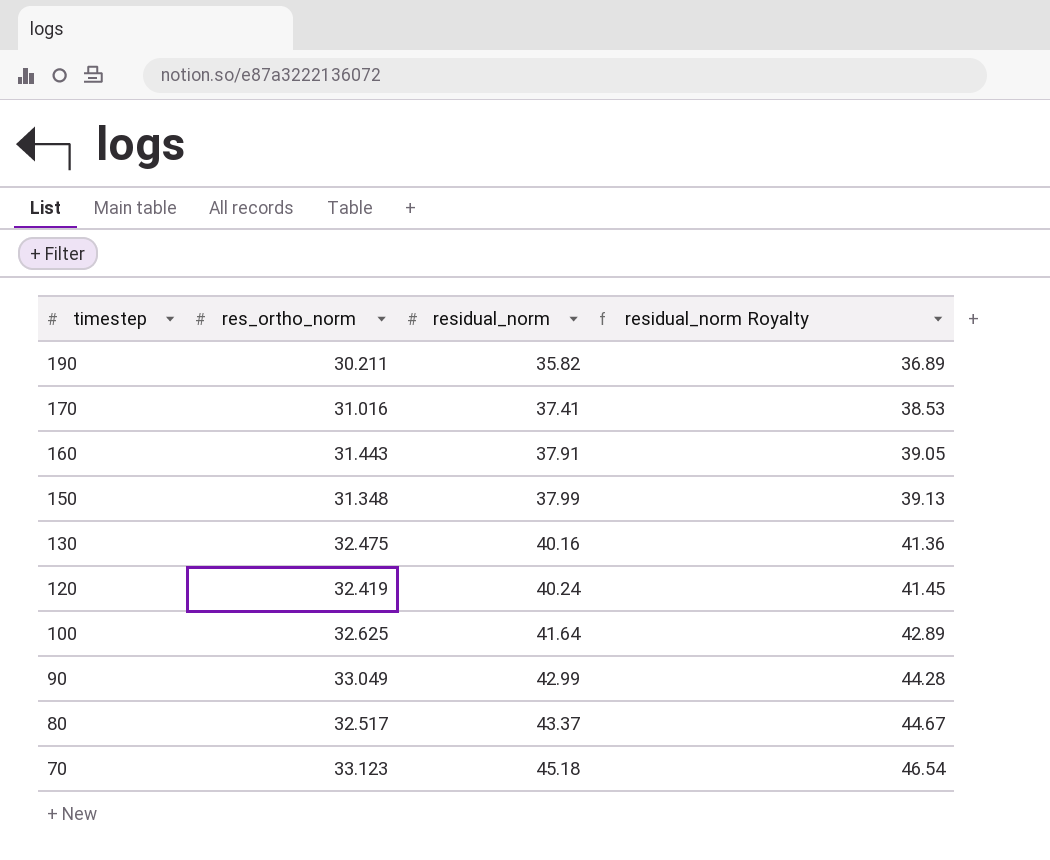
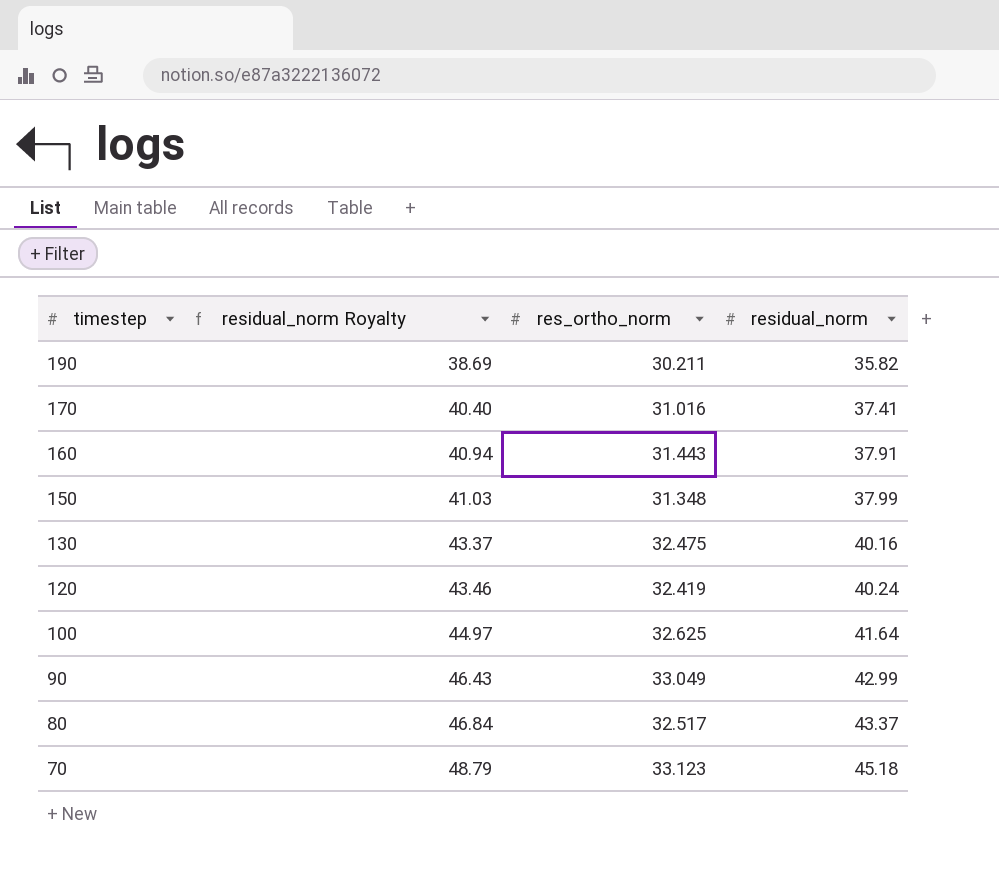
column residual_norm Royalty | formula: [residual_norm] * 1.03 -> [residual_norm] * 1.08
column residual_norm Royalty | position: 4 -> 2

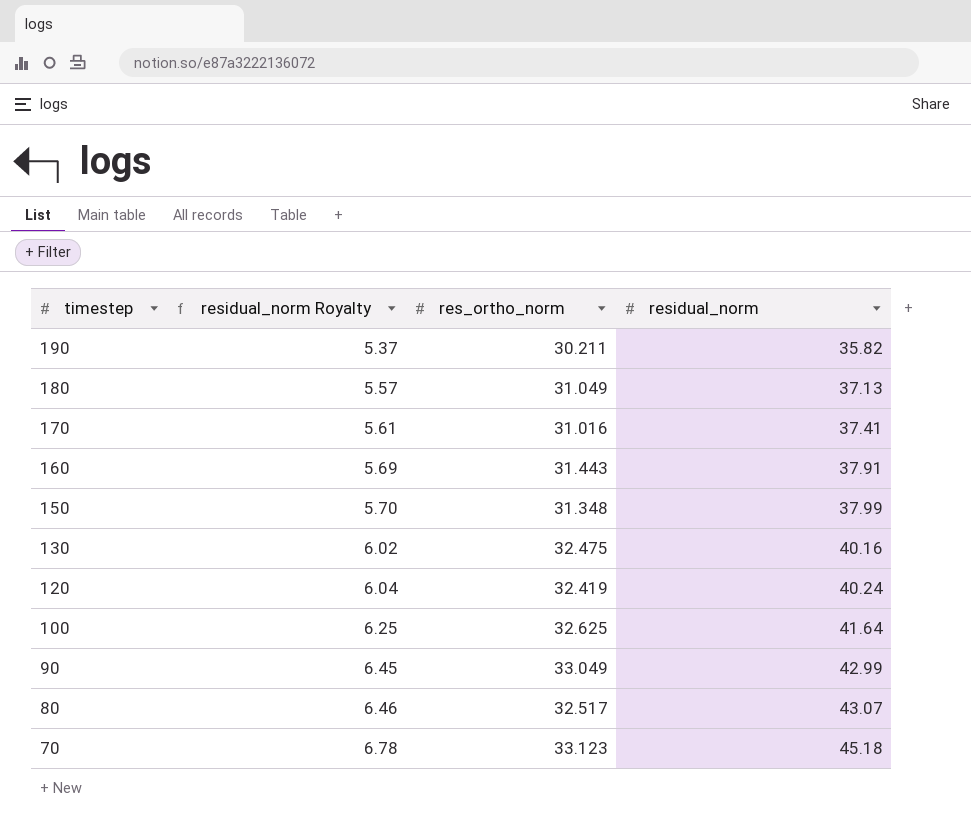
column residual_norm Royalty | formula: [residual_norm] * 1.08 -> [residual_norm] * 0.15
row 180: none -> 5.57 | 31.049 | 37.13
80 | residual_norm: 43.37 -> 43.07

